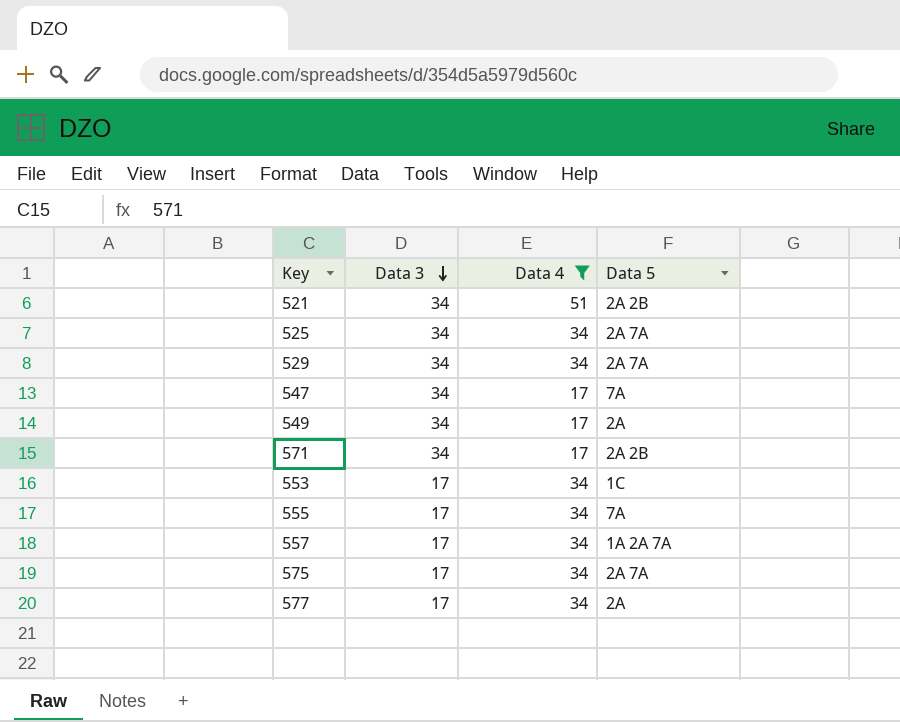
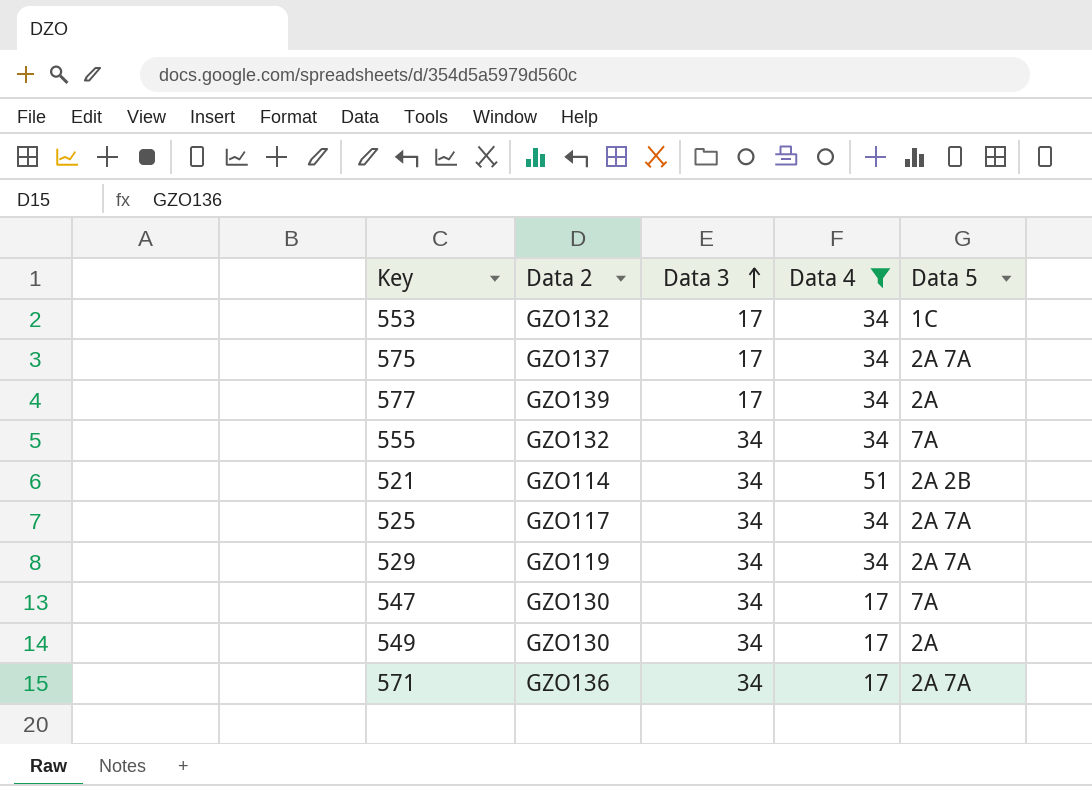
row order: Data 3 descending -> Data 3 ascending
column Data 2 | position: none -> 2
row 557: 17 | 34 | 1A 2A 7A -> none
555 | Data 3: 17 -> 34
571 | Data 5: 2A 2B -> 2A 7A

